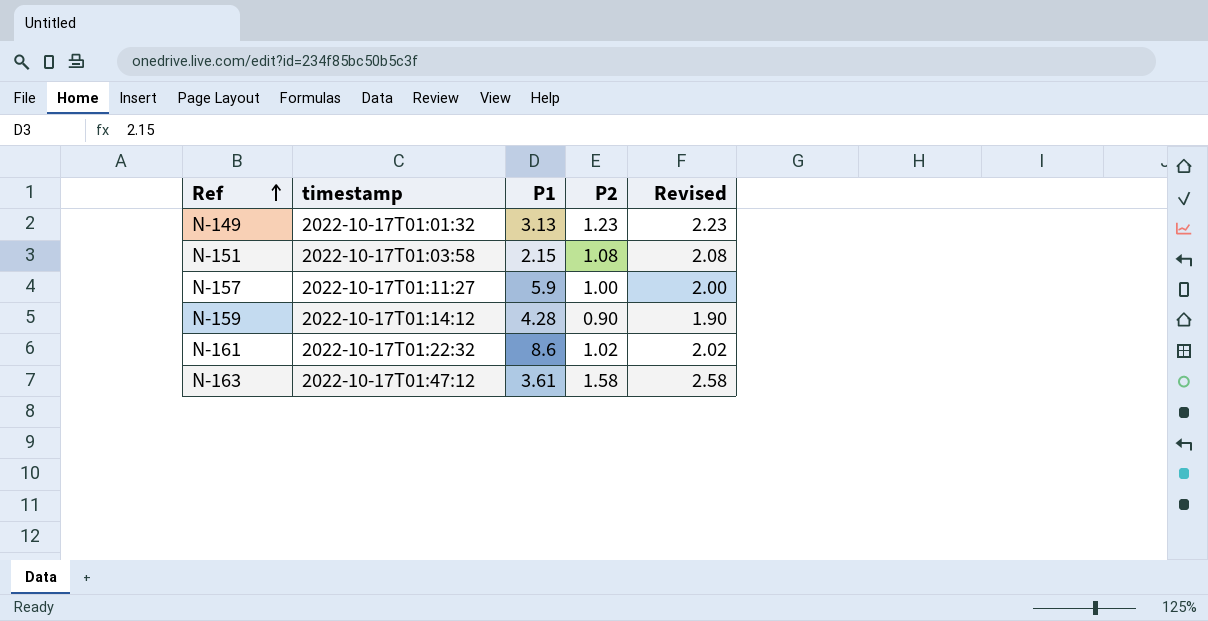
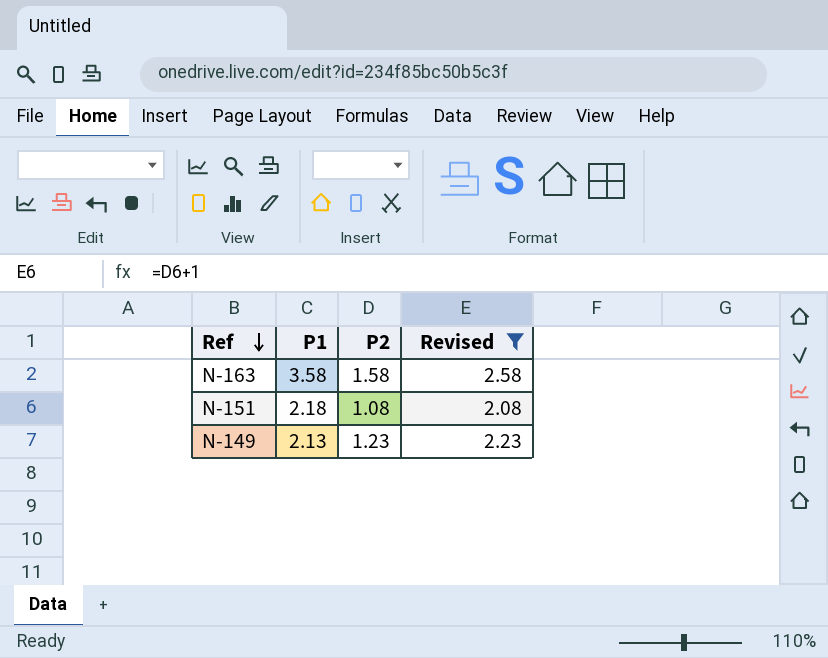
filter: none -> Revised >= 2.08
row order: Ref ascending -> Ref descending
column timestamp | position: 2 -> none
N-163 | P1: 3.61 -> 3.58
N-151 | P1: 2.15 -> 2.18
N-149 | P1: 3.13 -> 2.13

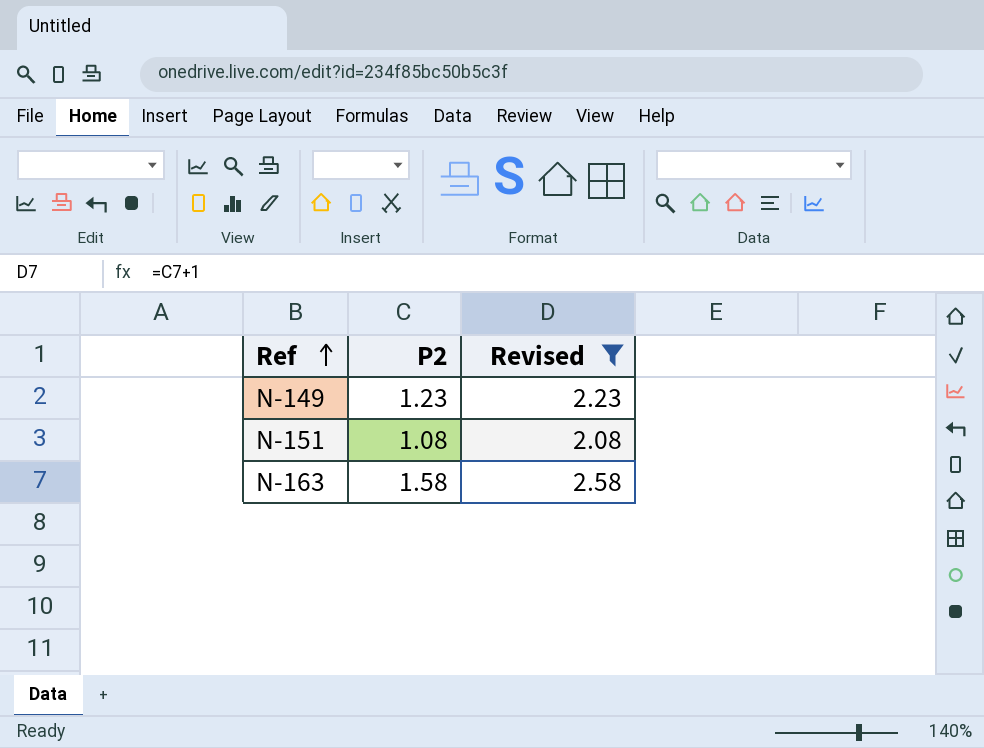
row order: Ref descending -> Ref ascending
column P1 | position: 2 -> none

